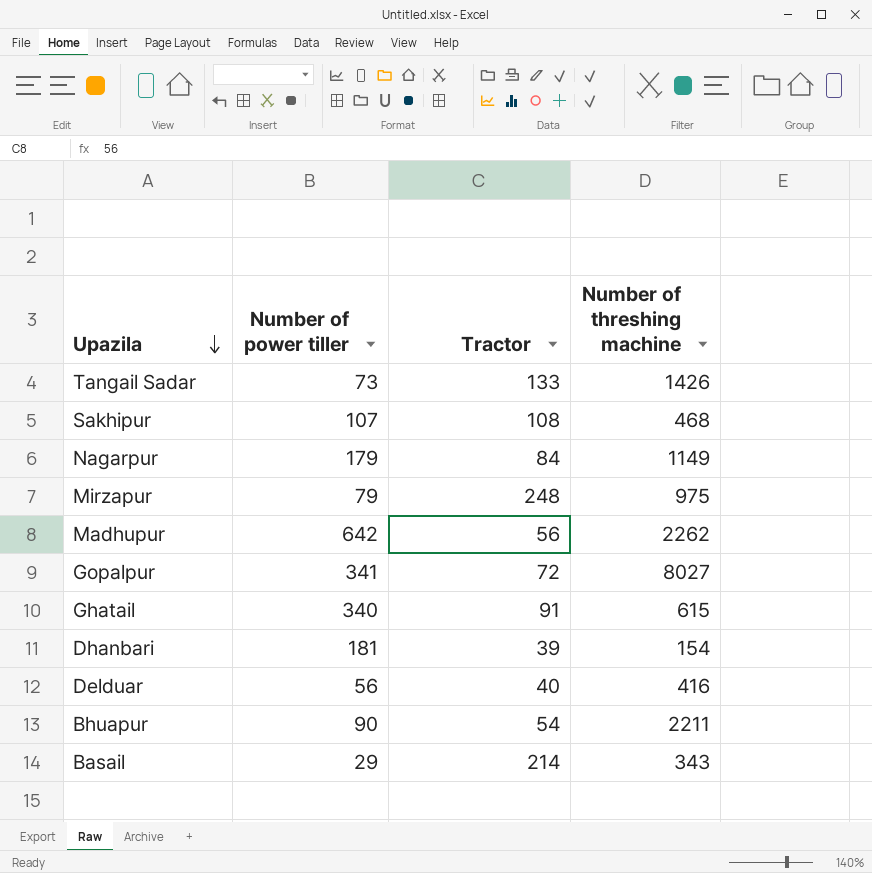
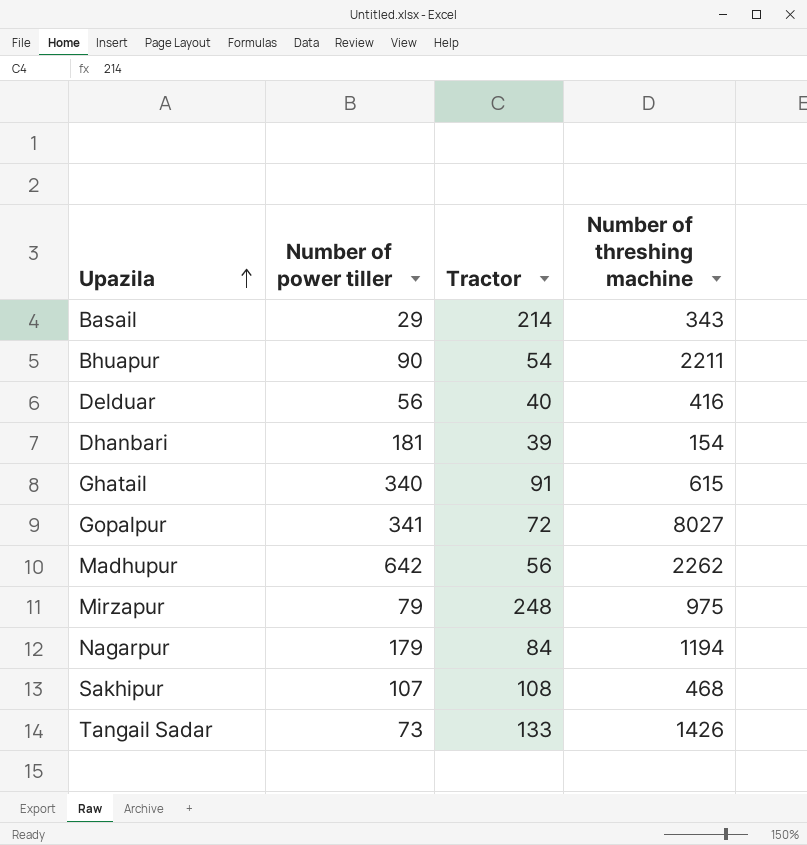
row order: Upazila descending -> Upazila ascending
Nagarpur | Number of threshing machine: 1149 -> 1194

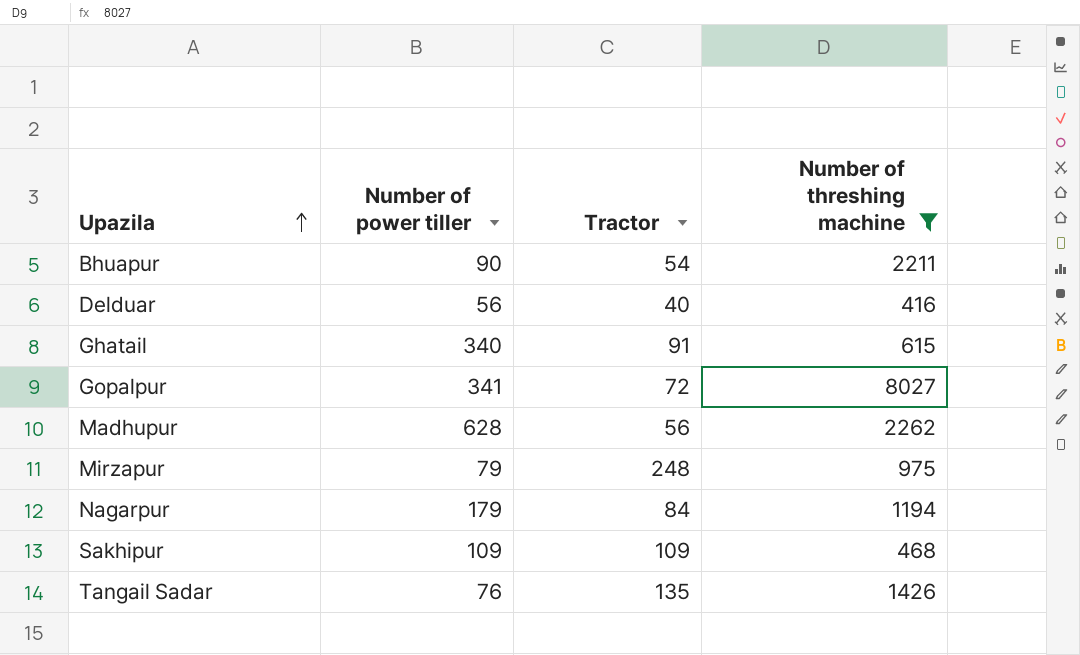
filter: none -> Number of threshing machine >= 416
Madhupur | Number of power tiller: 642 -> 628
Sakhipur | Number of power tiller: 107 -> 109
Sakhipur | Tractor: 108 -> 109
Tangail Sadar | Number of power tiller: 73 -> 76
Tangail Sadar | Tractor: 133 -> 135

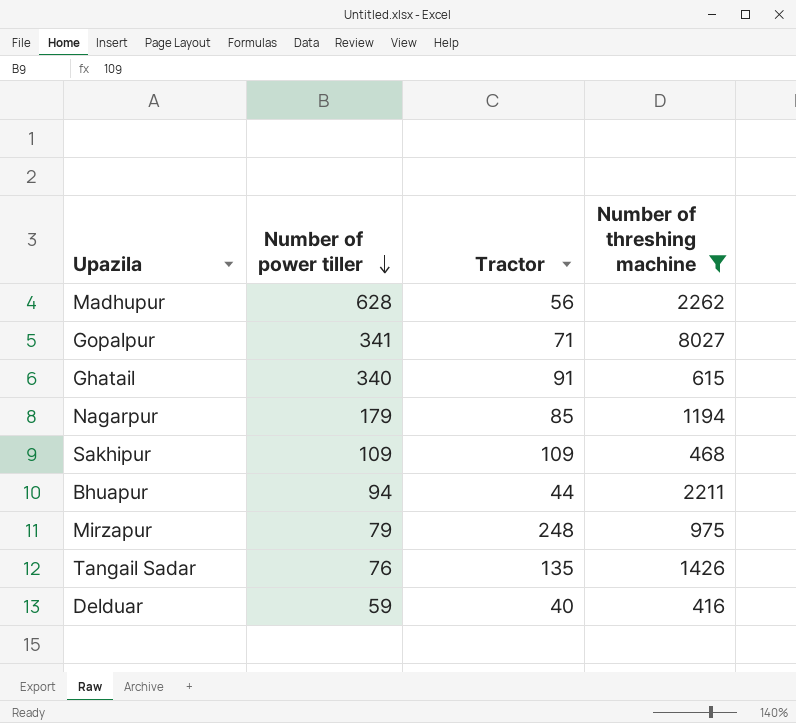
row order: Upazila ascending -> Number of power tiller descending
Gopalpur | Tractor: 72 -> 71
Nagarpur | Tractor: 84 -> 85
Bhuapur | Number of power tiller: 90 -> 94
Bhuapur | Tractor: 54 -> 44
Delduar | Number of power tiller: 56 -> 59

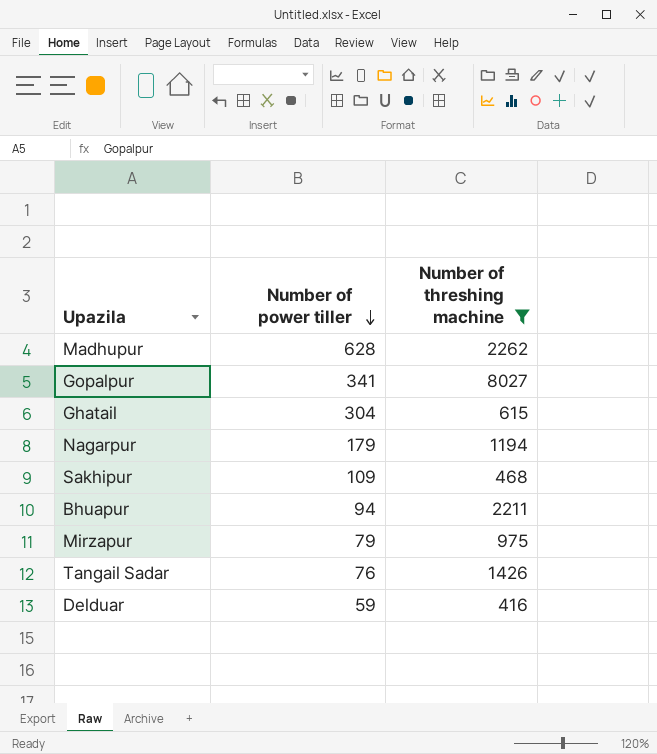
column Tractor | position: 3 -> none
Ghatail | Number of power tiller: 340 -> 304

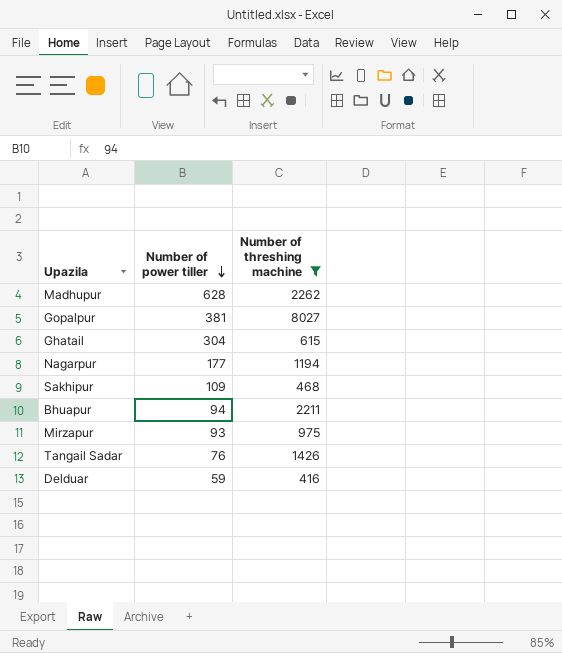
Gopalpur | Number of power tiller: 341 -> 381
Nagarpur | Number of power tiller: 179 -> 177
Mirzapur | Number of power tiller: 79 -> 93

